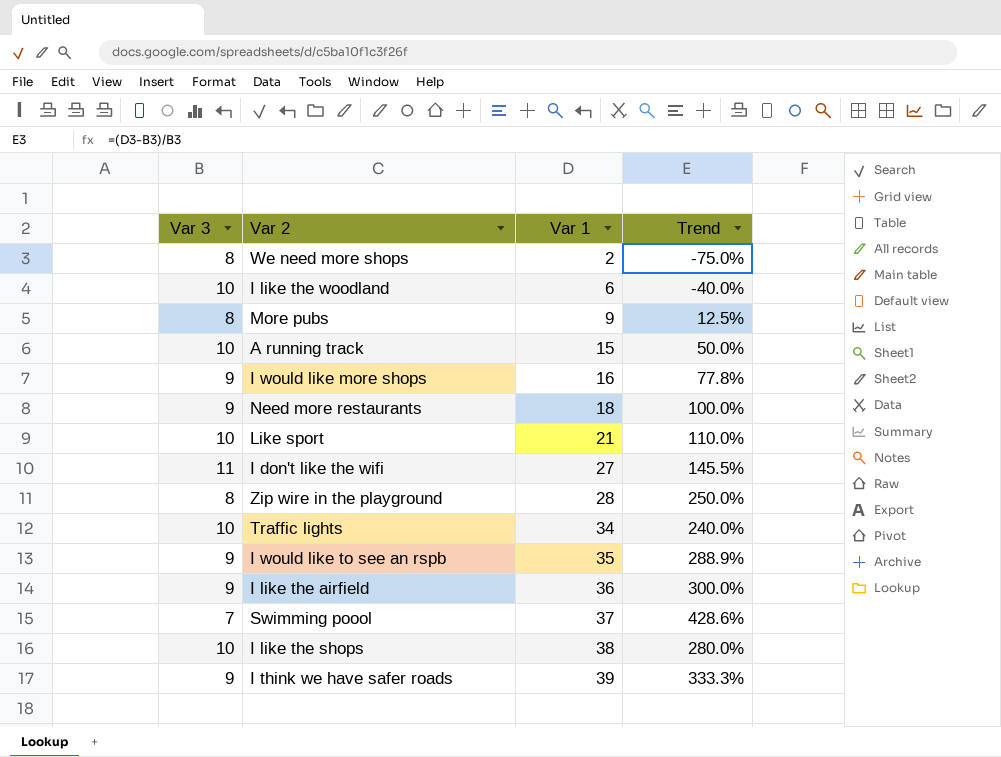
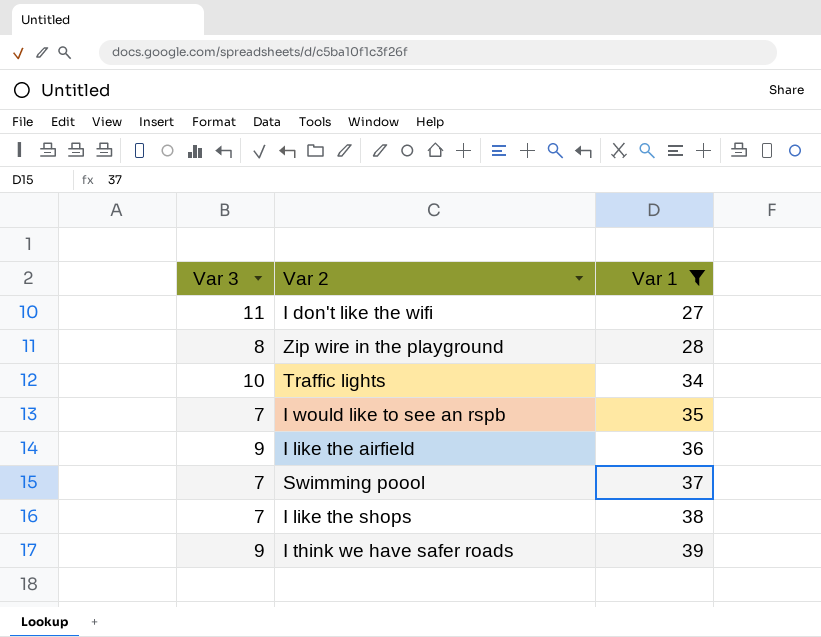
filter: none -> Var 1 >= 27
column Trend | formula: ([Var 1] - [Var 3]) / [Var 3] -> none
I would like to see an rspb | Var 3: 9 -> 7
I like the shops | Var 3: 10 -> 7

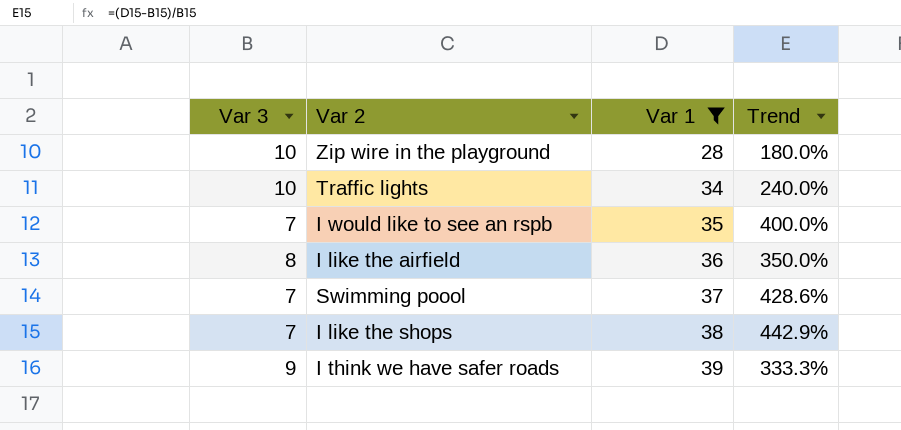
column Trend | formula: none -> ([Var 1] - [Var 3]) / [Var 3]
row I don't like the wifi: 11 | 27 -> none
Zip wire in the playground | Var 3: 8 -> 10
I like the airfield | Var 3: 9 -> 8

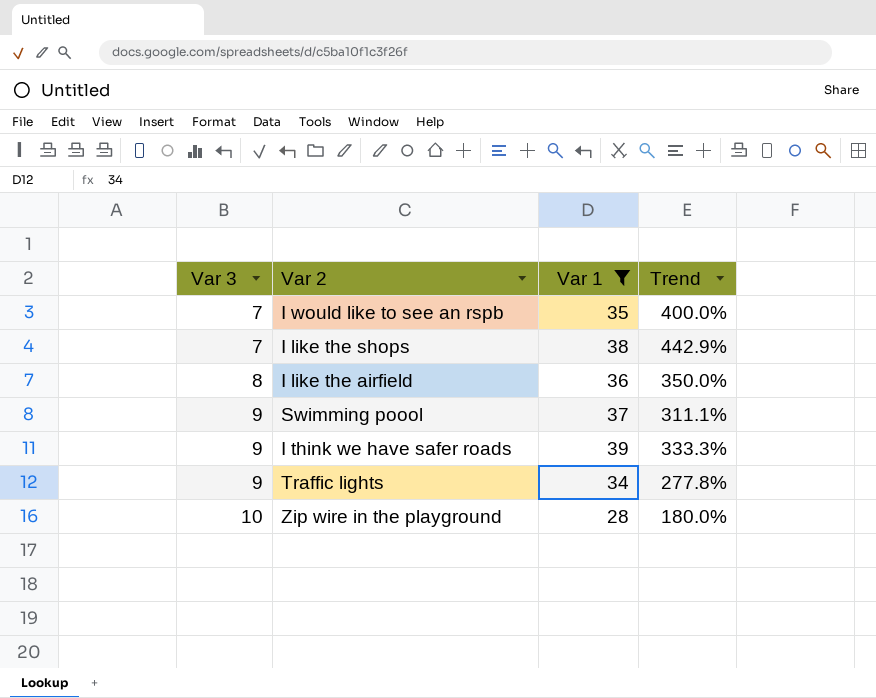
row order: Var 1 ascending -> Var 3 ascending
Swimming poool | Var 3: 7 -> 9
Swimming poool | Trend: 428.6% -> 311.1%
Traffic lights | Var 3: 10 -> 9
Traffic lights | Trend: 240.0% -> 277.8%

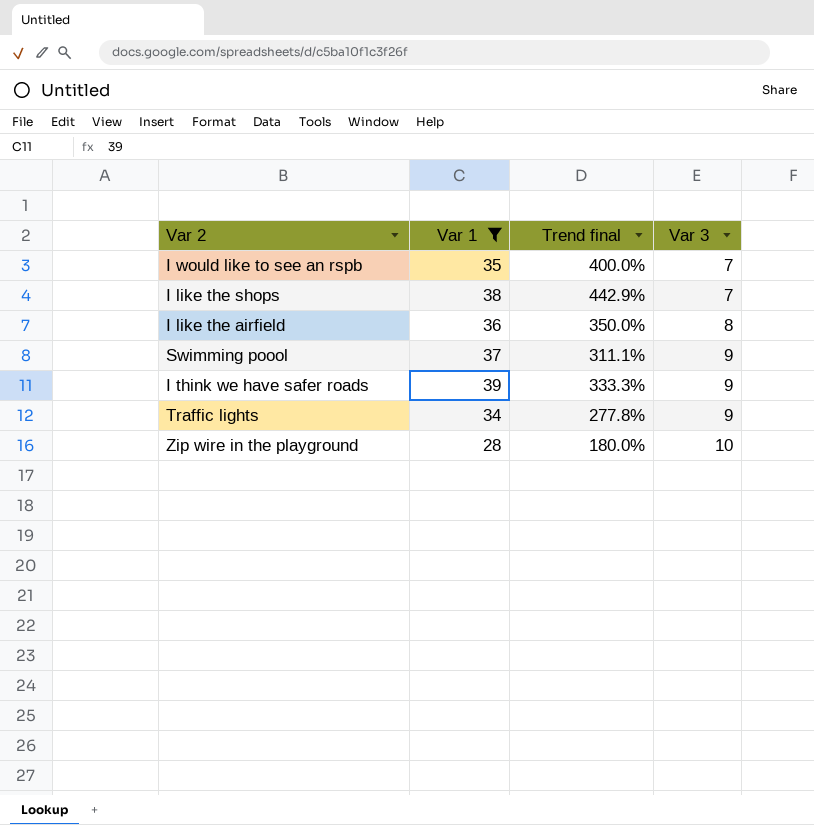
column name: Trend -> Trend final
column Var 3 | position: 1 -> 4

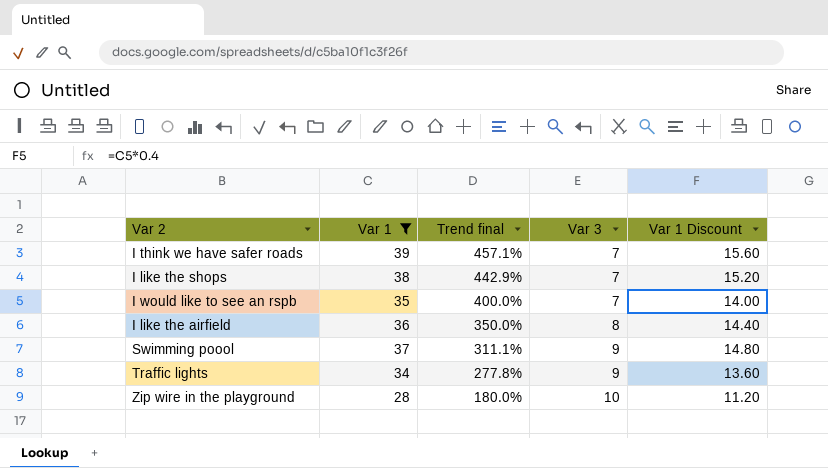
row order: Var 3 ascending -> Trend final descending
column Var 1 Discount | formula: none -> [Var 1] * 0.4
I think we have safer roads | Trend final: 333.3% -> 457.1%
I think we have safer roads | Var 3: 9 -> 7

